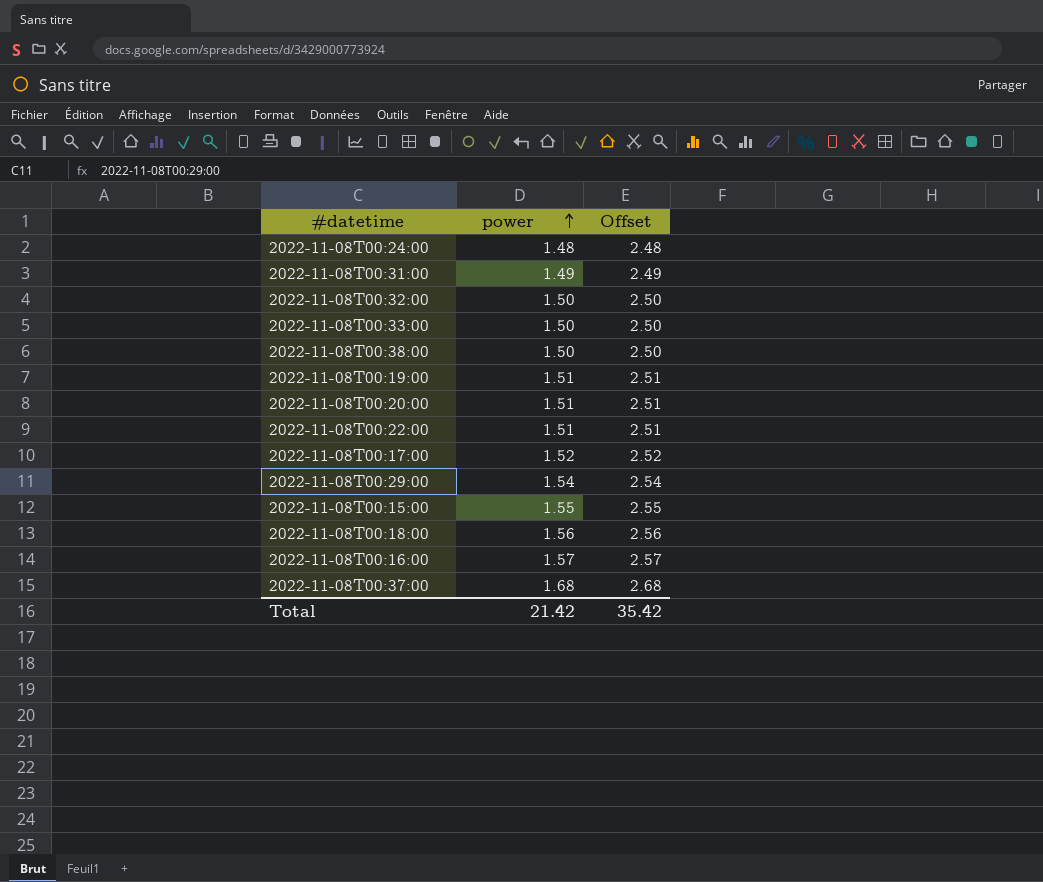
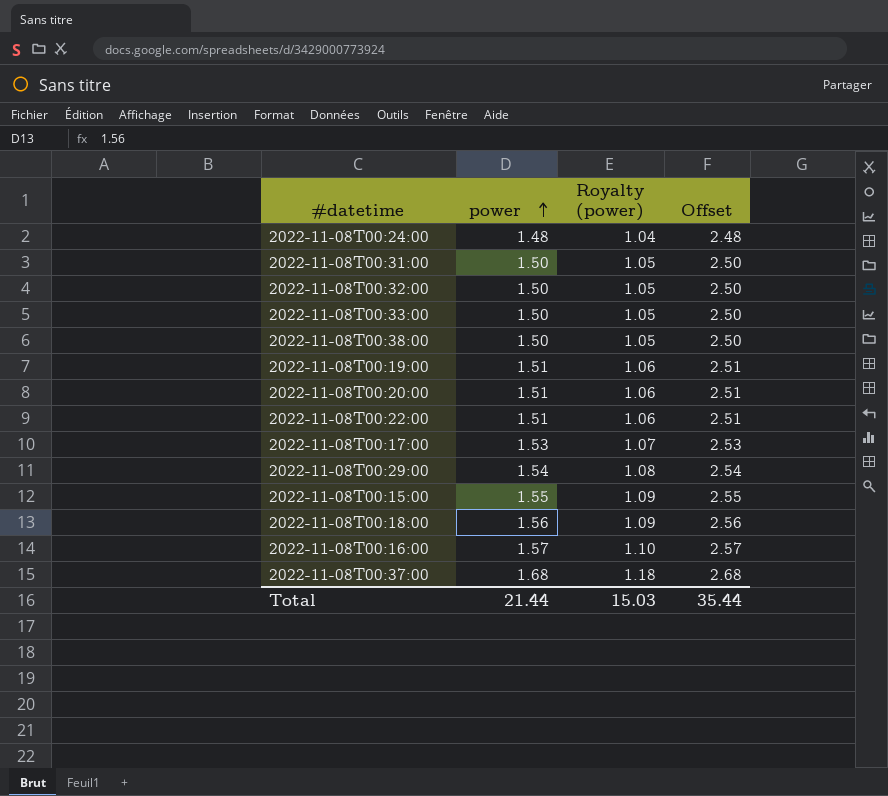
column Royalty (power) | formula: none -> [power] * 0.7
2022-11-08T00:31:00 | power: 1.49 -> 1.50
2022-11-08T00:31:00 | Offset: 2.49 -> 2.50
2022-11-08T00:17:00 | power: 1.52 -> 1.53
2022-11-08T00:17:00 | Offset: 2.52 -> 2.53
Total | power: 21.42 -> 21.44
Total | Offset: 35.42 -> 35.44

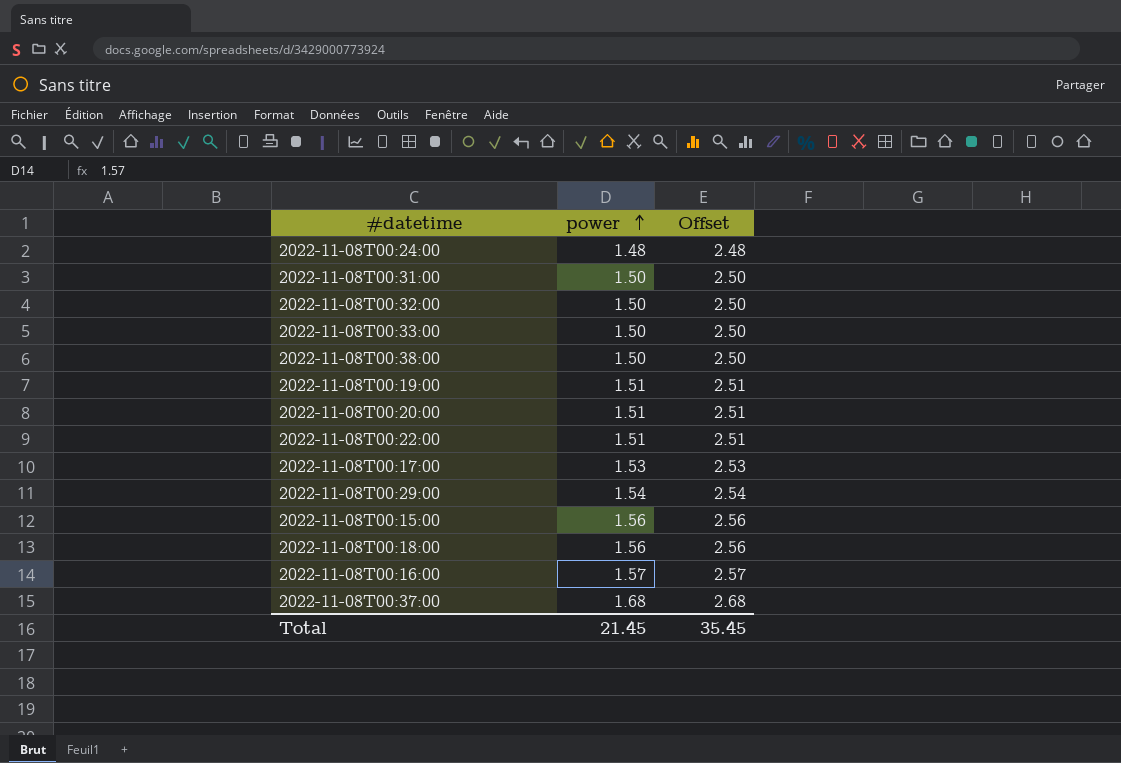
column Royalty (power) | formula: [power] * 0.7 -> none
2022-11-08T00:15:00 | power: 1.55 -> 1.56
2022-11-08T00:15:00 | Offset: 2.55 -> 2.56
Total | power: 21.44 -> 21.45
Total | Offset: 35.44 -> 35.45

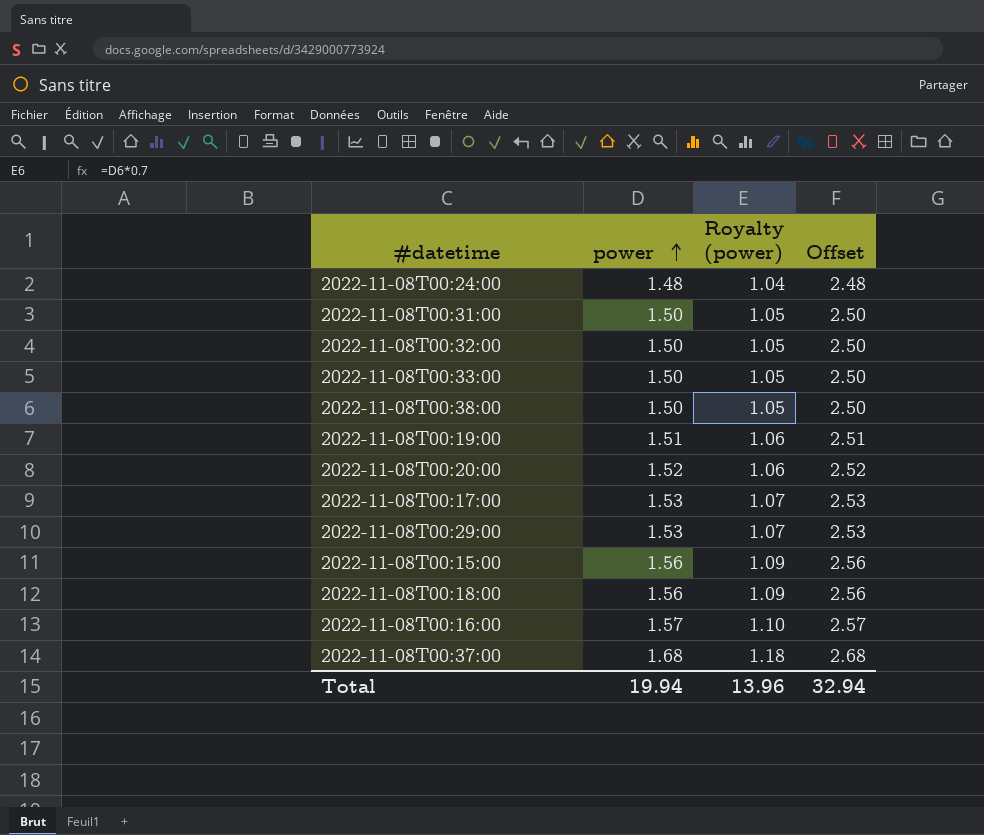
column Royalty (power) | formula: none -> [power] * 0.7
row 2022-11-08T00:22:00: 1.51 | 2.51 -> none
2022-11-08T00:20:00 | power: 1.51 -> 1.52
2022-11-08T00:20:00 | Offset: 2.51 -> 2.52
2022-11-08T00:29:00 | power: 1.54 -> 1.53
2022-11-08T00:29:00 | Offset: 2.54 -> 2.53
Total | power: 21.45 -> 19.94
Total | Offset: 35.45 -> 32.94

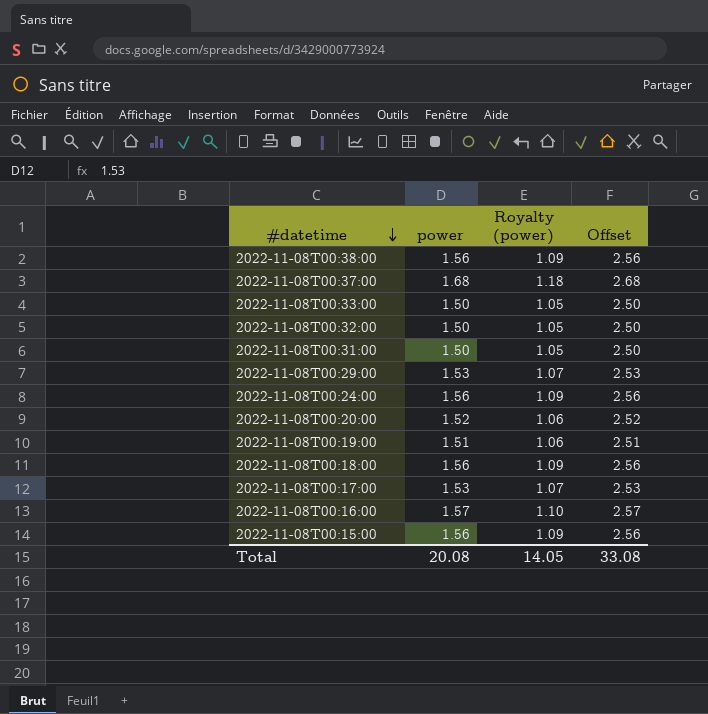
row order: power ascending -> #datetime descending
2022-11-08T00:38:00 | power: 1.50 -> 1.56
2022-11-08T00:38:00 | Royalty (power): 1.05 -> 1.09
2022-11-08T00:38:00 | Offset: 2.50 -> 2.56
2022-11-08T00:24:00 | power: 1.48 -> 1.56
2022-11-08T00:24:00 | Royalty (power): 1.04 -> 1.09
2022-11-08T00:24:00 | Offset: 2.48 -> 2.56
Total | power: 19.94 -> 20.08
Total | Royalty (power): 13.96 -> 14.05
Total | Offset: 32.94 -> 33.08

